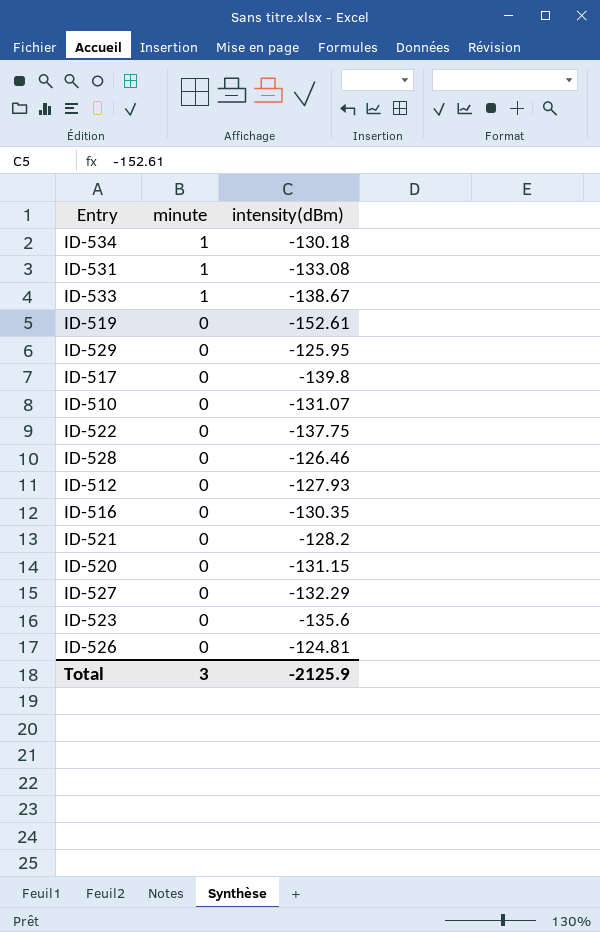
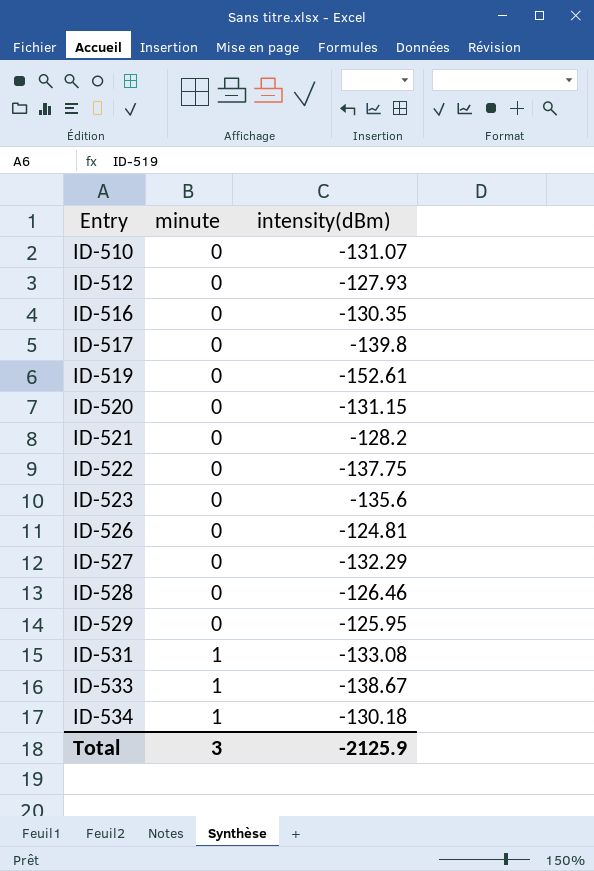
row order: minute descending -> Entry ascending

